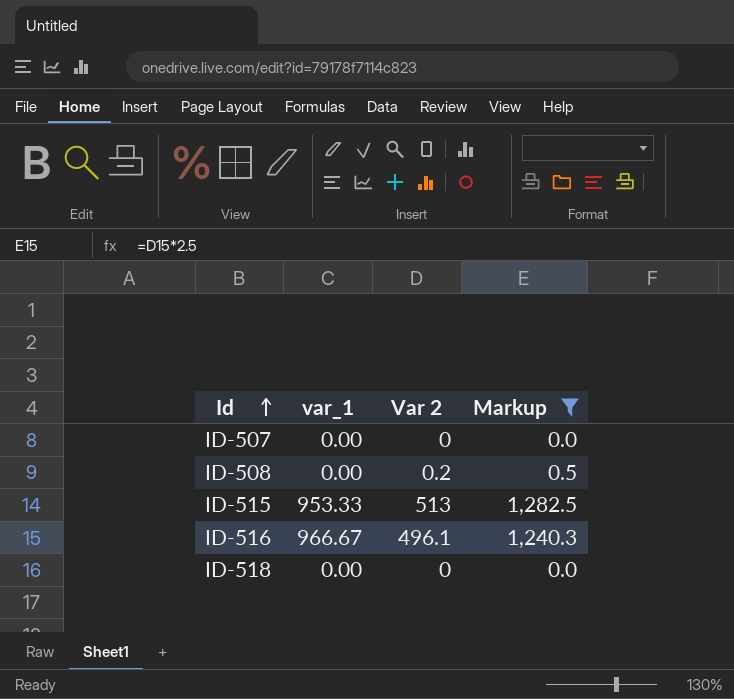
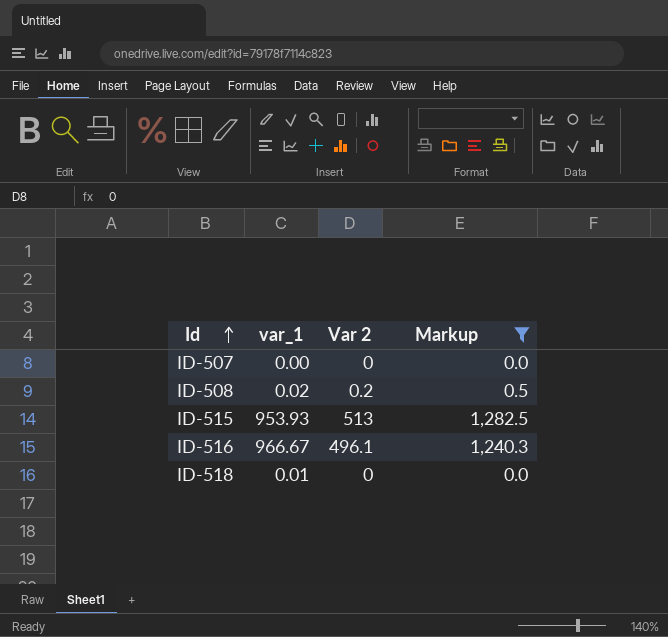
ID-508 | var_1: 0.00 -> 0.02
ID-515 | var_1: 953.33 -> 953.93
ID-518 | var_1: 0.00 -> 0.01

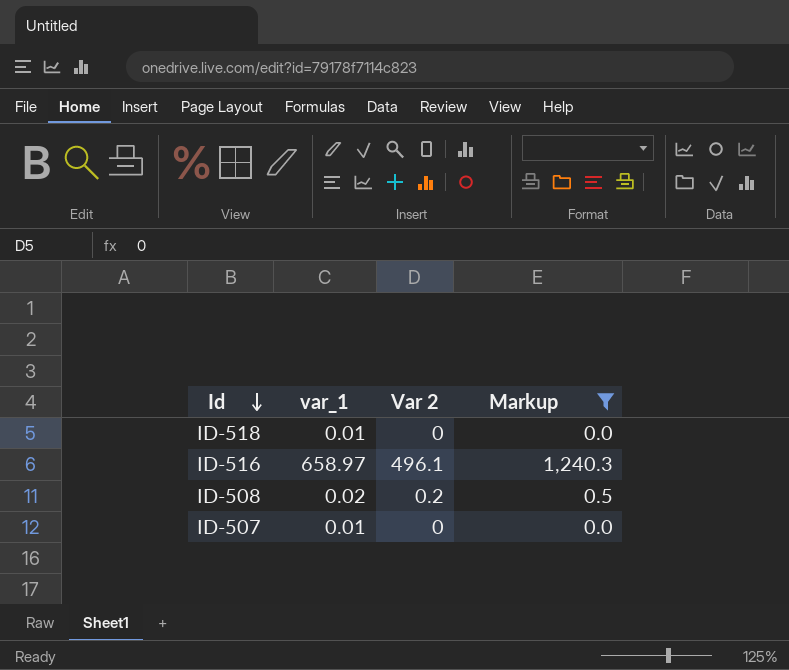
row order: Id ascending -> Id descending
row ID-515: 953.93 | 513 | 1,282.5 -> none
ID-516 | var_1: 966.67 -> 658.97
ID-507 | var_1: 0.00 -> 0.01

